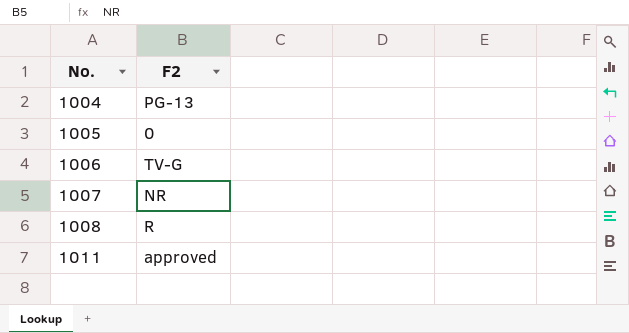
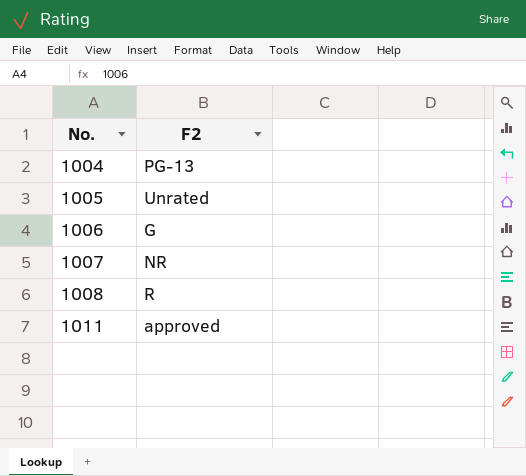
1005 | F2: 0 -> Unrated
1006 | F2: TV-G -> G

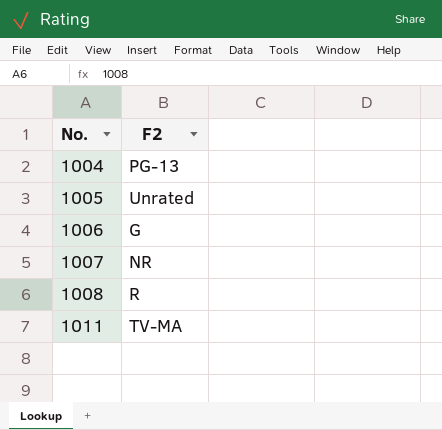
1011 | F2: approved -> TV-MA

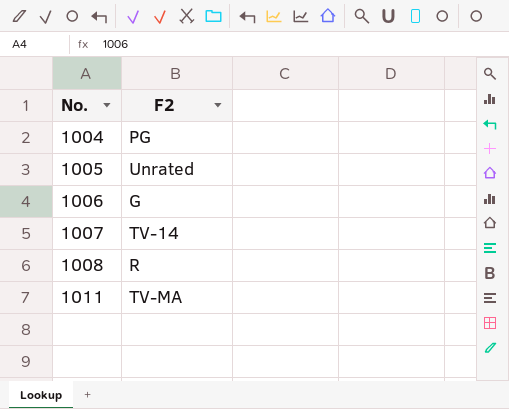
1004 | F2: PG-13 -> PG
1007 | F2: NR -> TV-14

